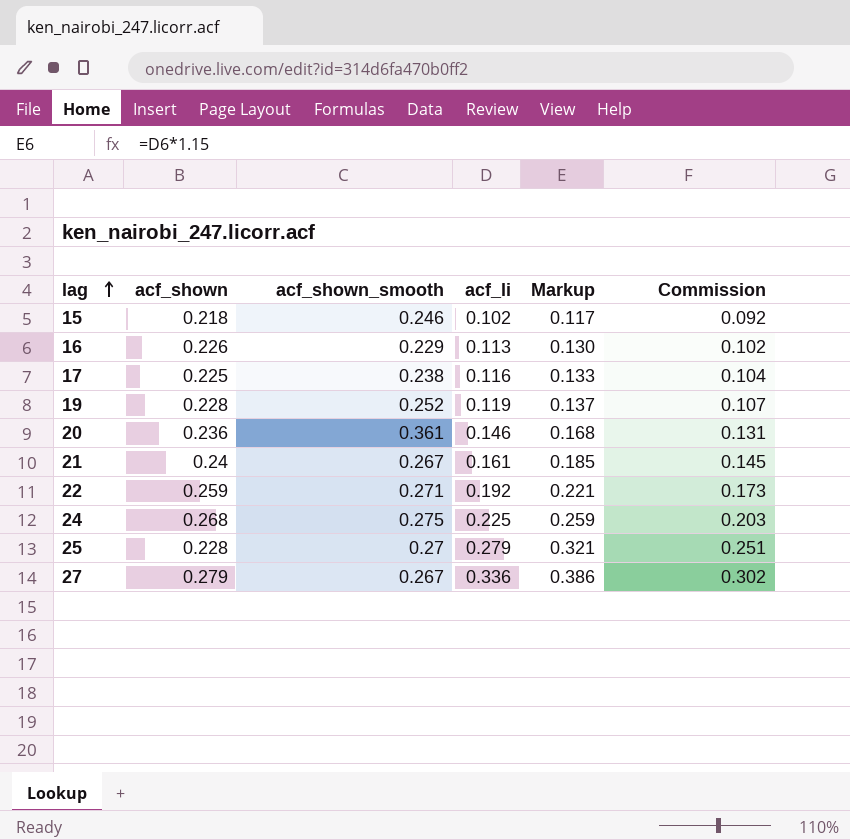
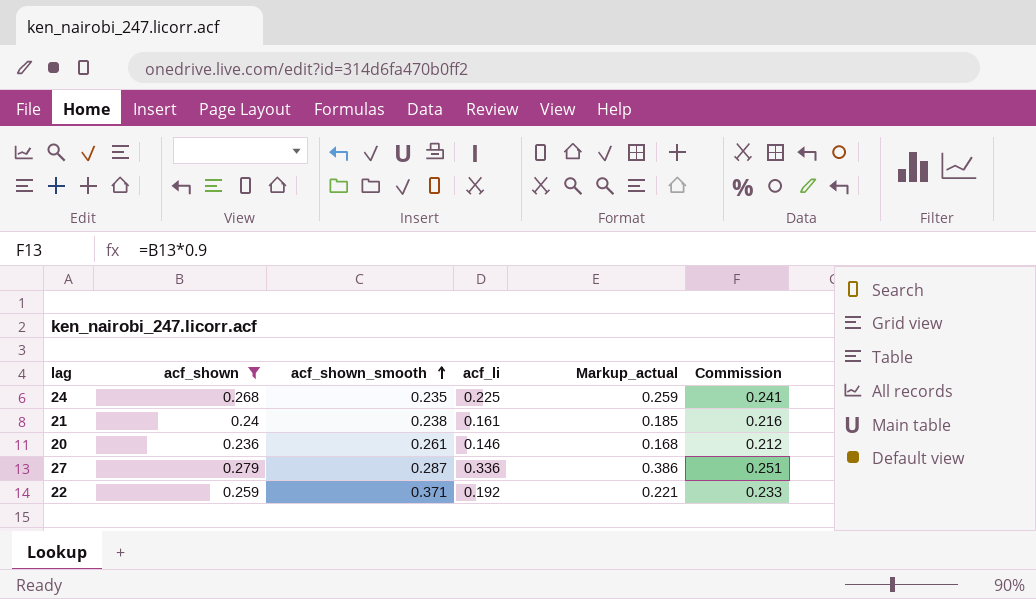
filter: none -> acf_shown >= 0.236
row order: lag ascending -> acf_shown_smooth ascending
column name: Markup -> Markup_actual
column Commission | formula: [acf_li] * 0.9 -> [acf_shown] * 0.9
24 | acf_shown_smooth: 0.275 -> 0.235
21 | acf_shown_smooth: 0.267 -> 0.238
20 | acf_shown_smooth: 0.361 -> 0.261
27 | acf_shown_smooth: 0.267 -> 0.287
22 | acf_shown_smooth: 0.271 -> 0.371

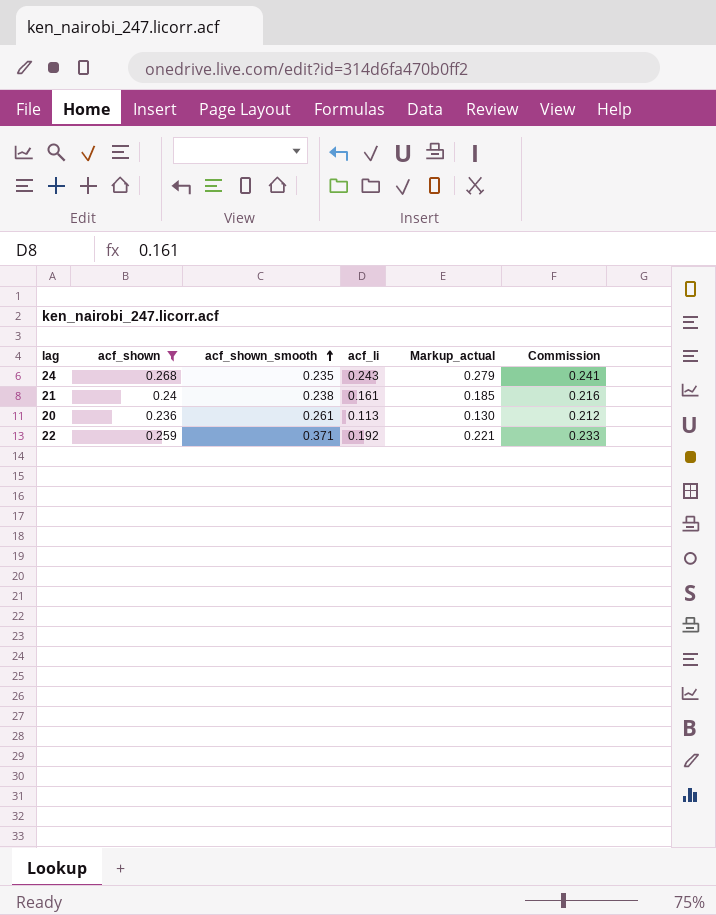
row 27: 0.279 | 0.287 | 0.336 | 0.386 | 0.251 -> none
24 | acf_li: 0.225 -> 0.243
24 | Markup_actual: 0.259 -> 0.279
20 | acf_li: 0.146 -> 0.113
20 | Markup_actual: 0.168 -> 0.130

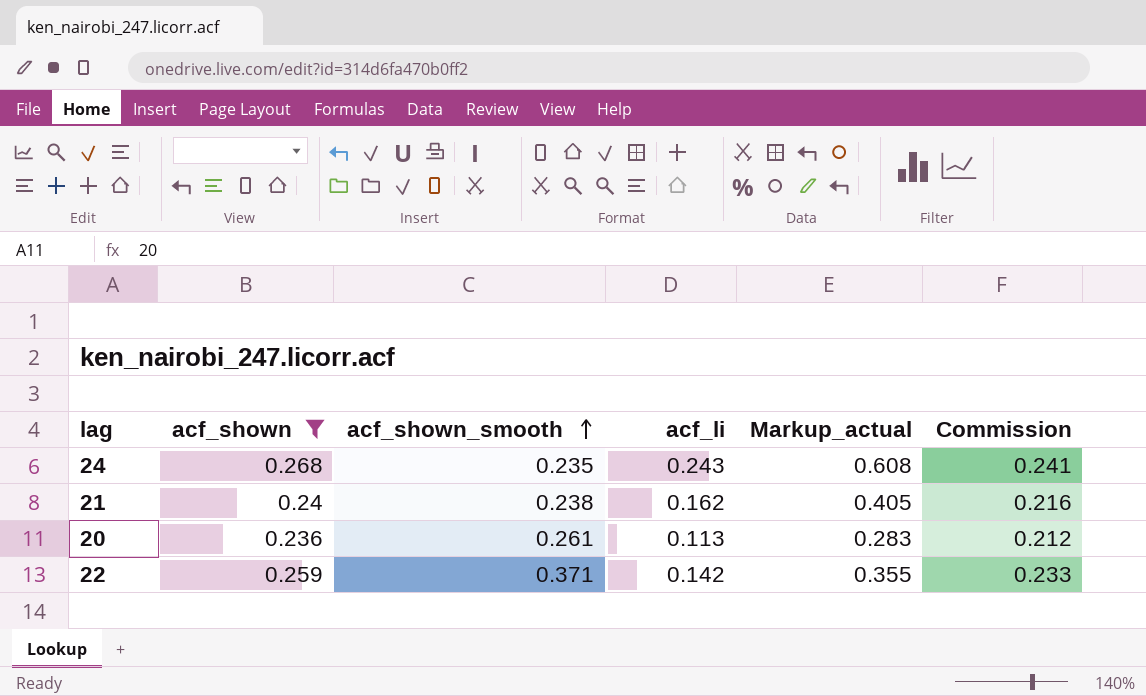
column Markup_actual | formula: [acf_li] * 1.15 -> [acf_li] * 2.5
21 | acf_li: 0.161 -> 0.162
22 | acf_li: 0.192 -> 0.142

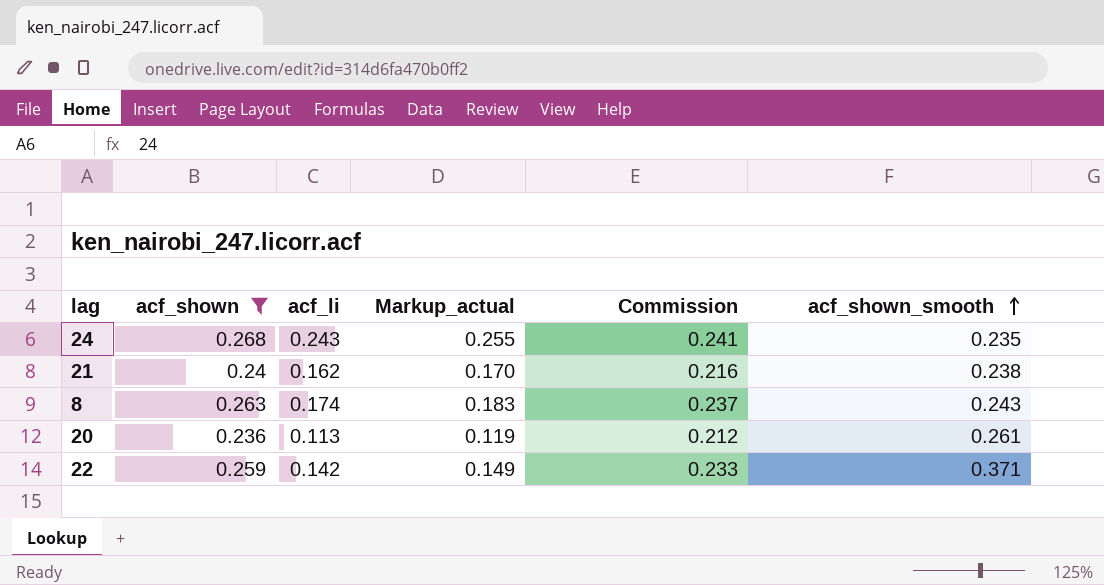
column Markup_actual | formula: [acf_li] * 2.5 -> [acf_li] * 1.05
column acf_shown_smooth | position: 3 -> 6
row 8: none -> 0.263 | 0.174 | 0.183 | 0.237 | 0.243

